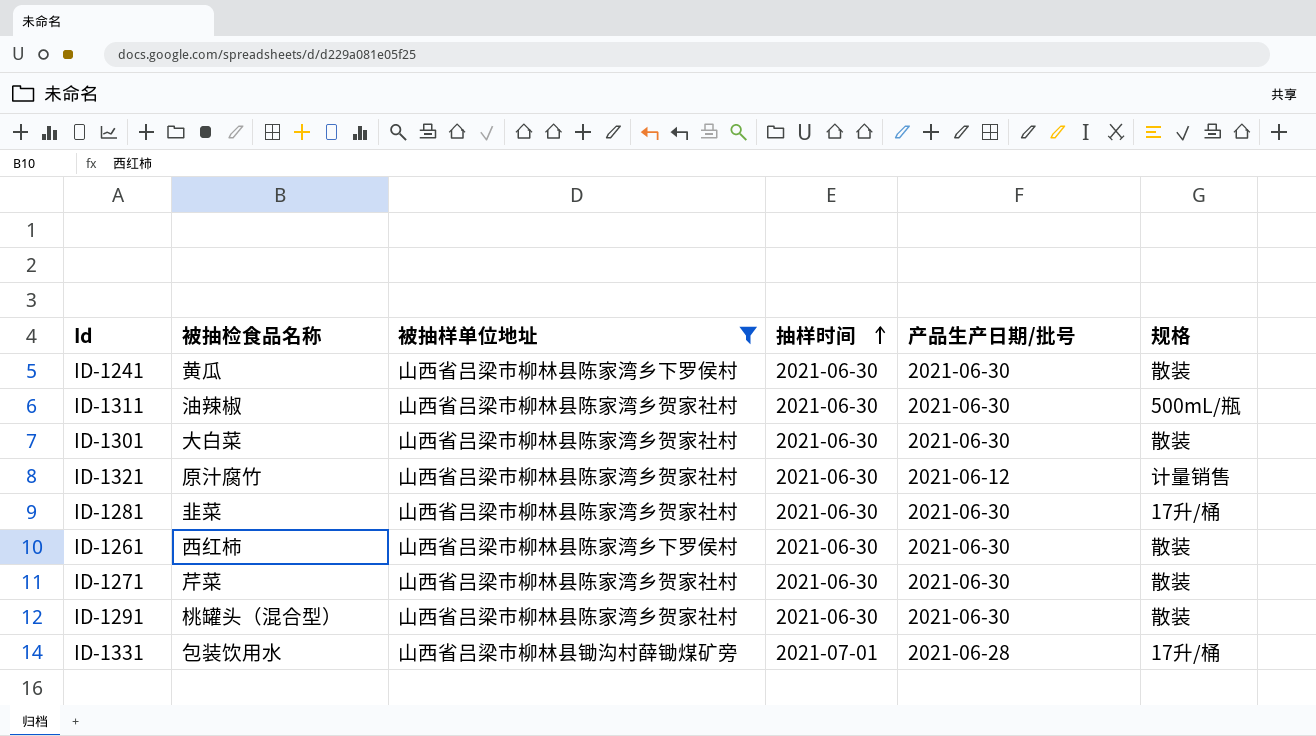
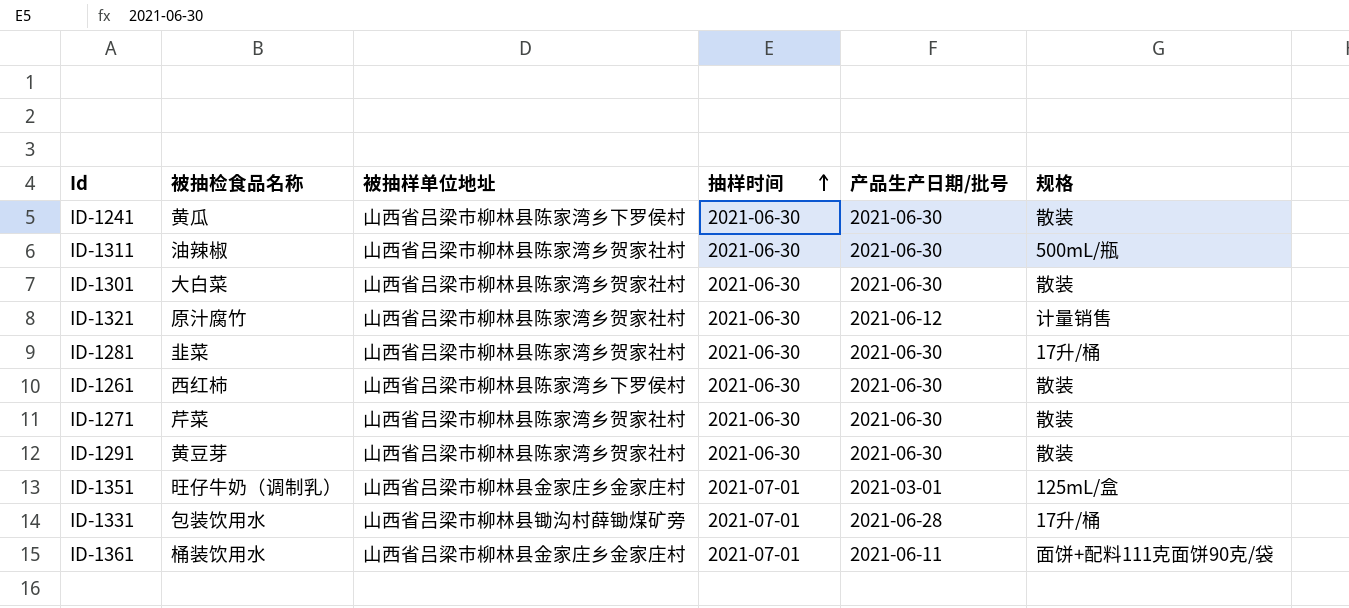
filter: 被抽样单位地址 != 山西省吕梁市柳林县金家庄乡金家庄村 -> none
ID-1291 | 被抽检食品名称: 桃罐头（混合型） -> 黄豆芽

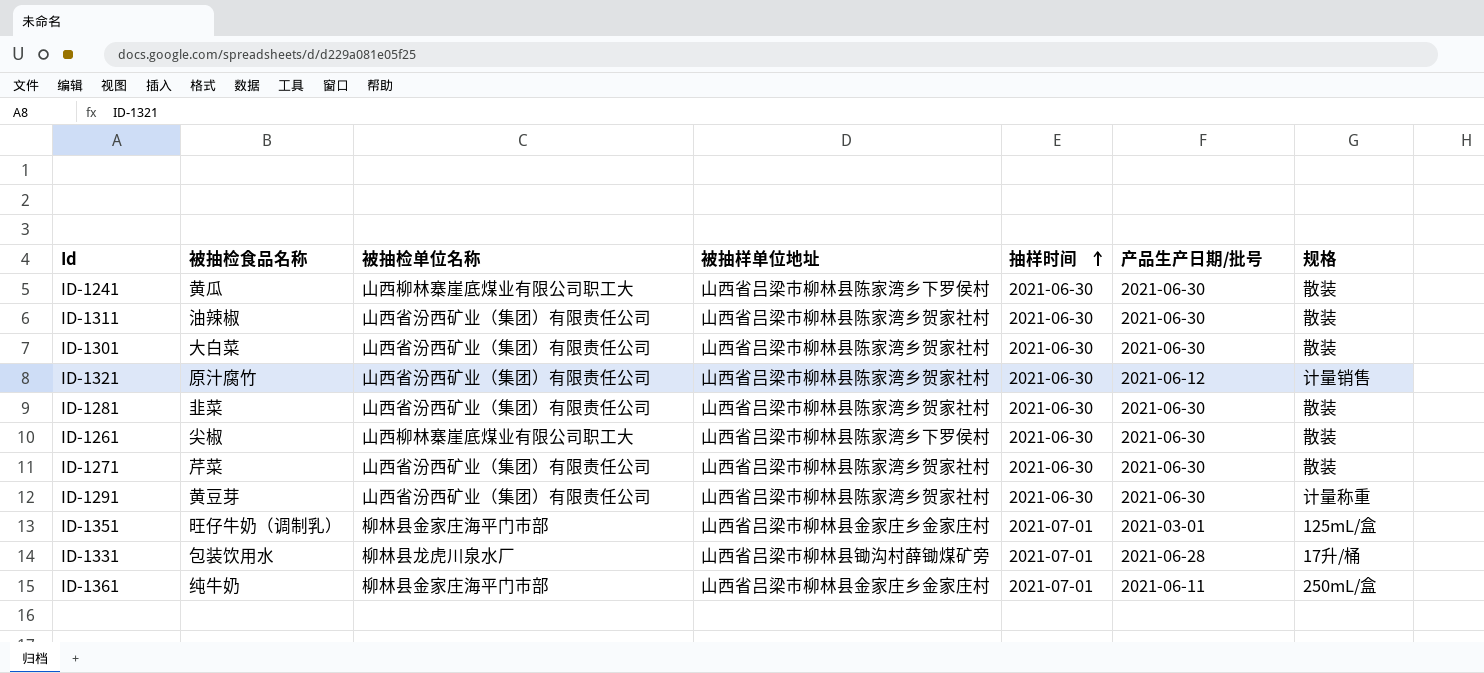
column 被抽检单位名称 | position: none -> 3
ID-1311 | 规格: 500mL/瓶 -> 散装
ID-1281 | 规格: 17升/桶 -> 散装
ID-1261 | 被抽检食品名称: 西红柿 -> 尖椒
ID-1291 | 规格: 散装 -> 计量称重
ID-1361 | 被抽检食品名称: 桶装饮用水 -> 纯牛奶
ID-1361 | 规格: 面饼+配料111克面饼90克/袋 -> 250mL/盒

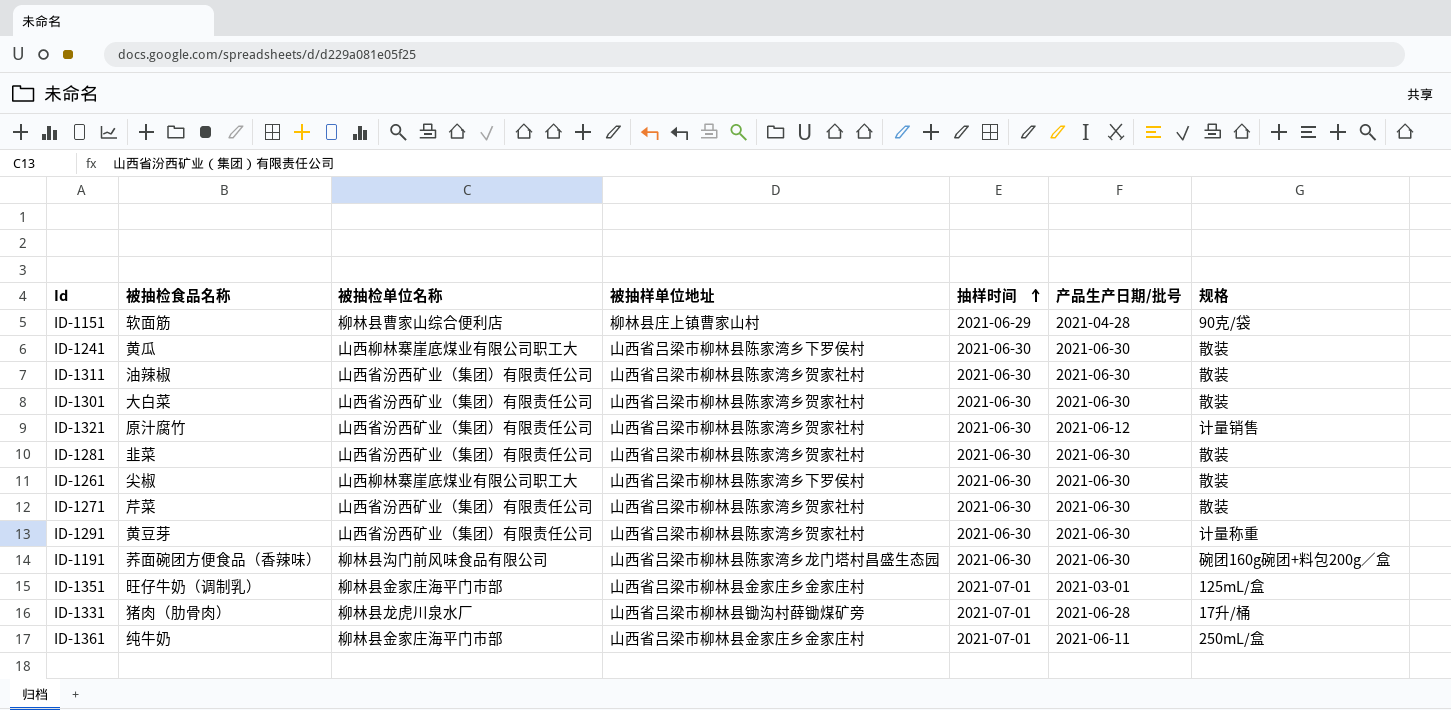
row ID-1151: none -> 软面筋 | 柳林县曹家山综合便利店 | 柳林县庄上镇曹家山村 | 2021-06-29 | 2021-04-28 | 90克/袋
row ID-1191: none -> 荞面碗团方便食品（香辣味） | 柳林县沟门前风味食品有限公司 | 山西省吕梁市柳林县陈家湾乡龙门塔村昌盛生态园 | 2021-06-30 | 2021-06-30 | 碗团160g碗团+料包200g／盒
ID-1331 | 被抽检食品名称: 包装饮用水 -> 猪肉（肋骨肉）

